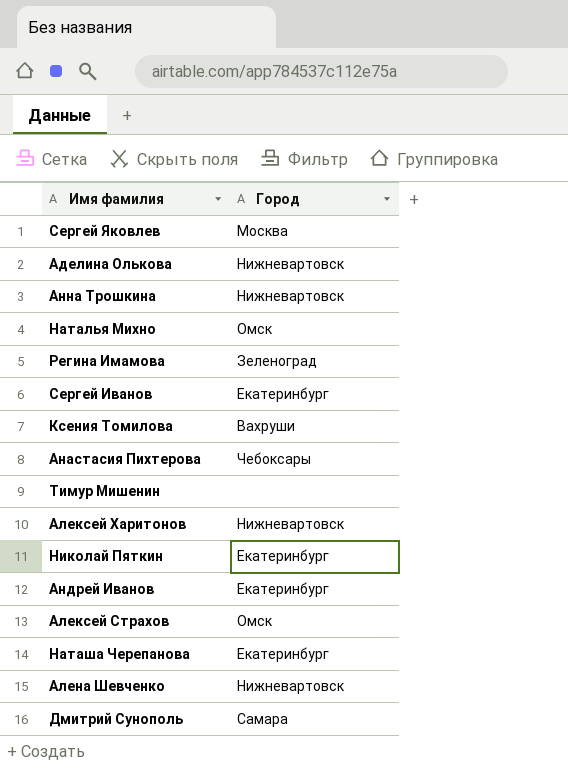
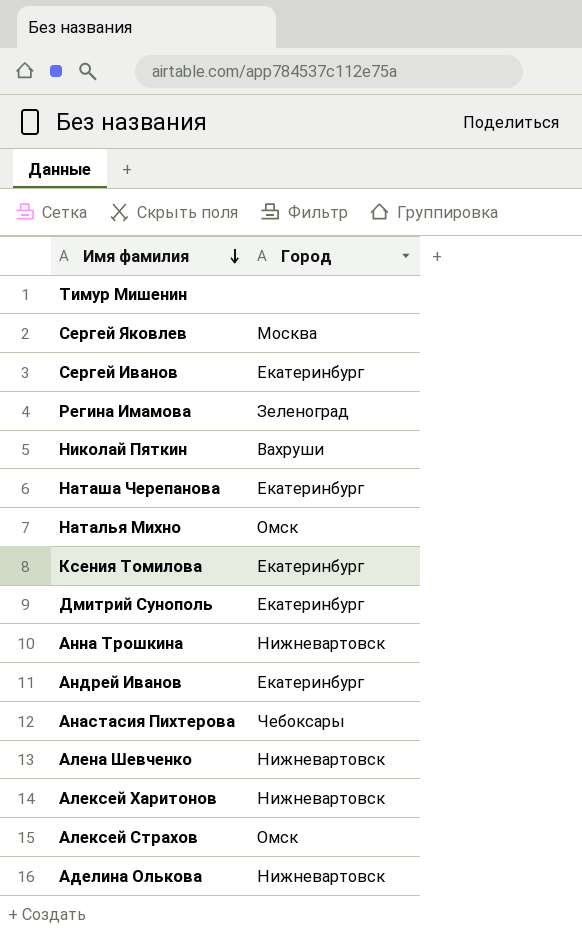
row order: none -> Имя фамилия descending
Николай Пяткин | Город: Екатеринбург -> Вахруши
Ксения Томилова | Город: Вахруши -> Екатеринбург
Дмитрий Сунополь | Город: Самара -> Екатеринбург

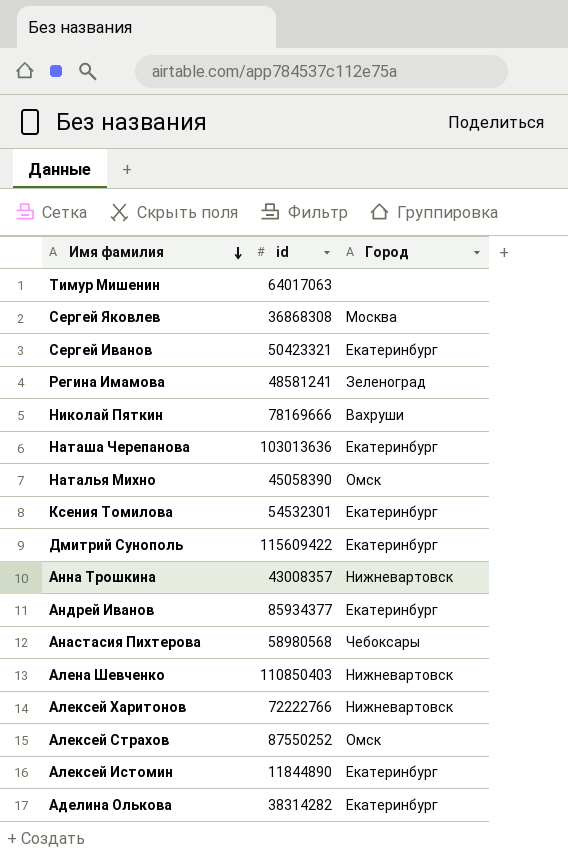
column id | position: none -> 2
row Алексей Истомин: none -> 11844890 | Екатеринбург
Аделина Олькова | Город: Нижневартовск -> Екатеринбург

